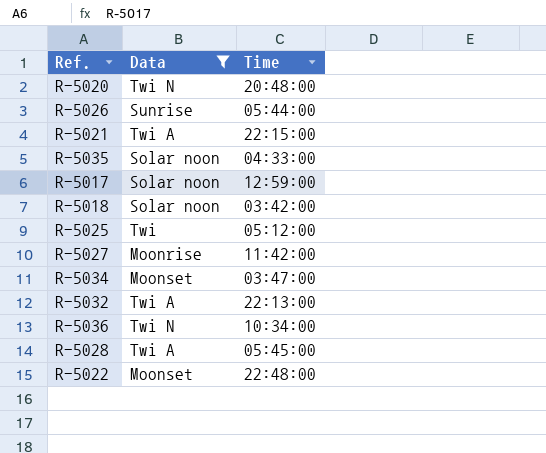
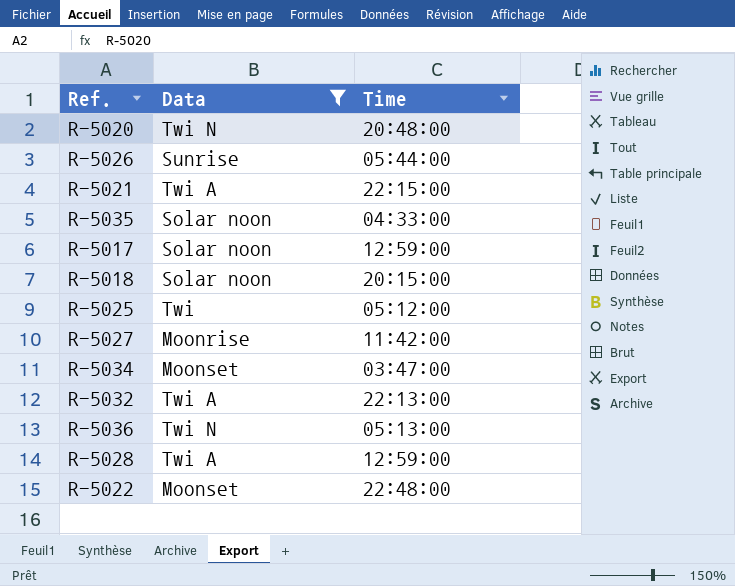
R-5018 | Time: 03:42:00 -> 20:15:00
R-5036 | Time: 10:34:00 -> 05:13:00
R-5028 | Time: 05:45:00 -> 12:59:00

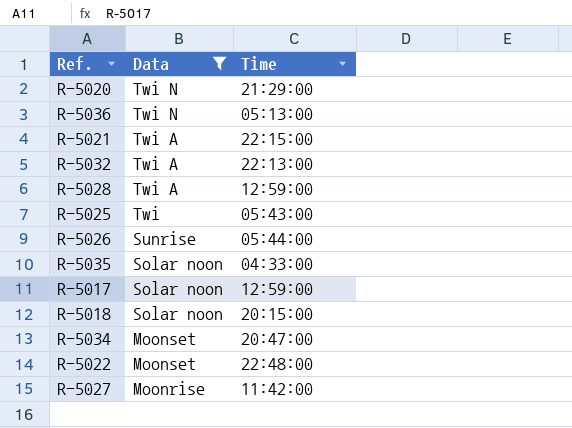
row order: none -> Data descending
R-5020 | Time: 20:48:00 -> 21:29:00
R-5025 | Time: 05:12:00 -> 05:43:00
R-5034 | Time: 03:47:00 -> 20:47:00

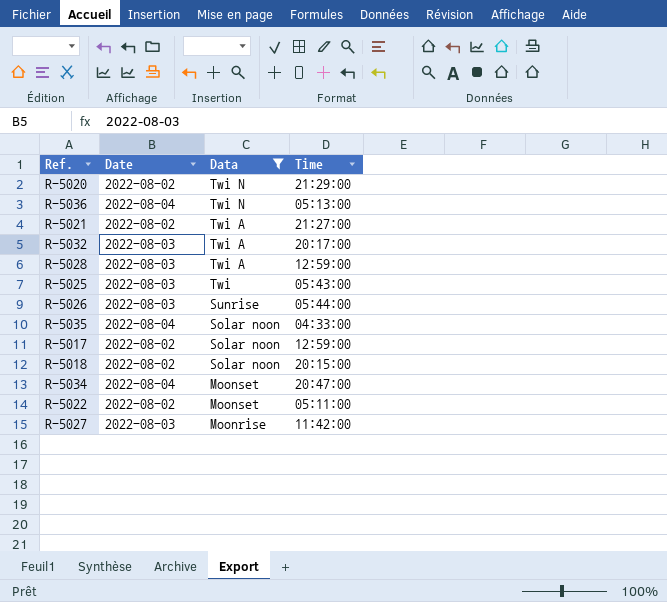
column Date | position: none -> 2
R-5021 | Time: 22:15:00 -> 21:27:00
R-5032 | Time: 22:13:00 -> 20:17:00
R-5022 | Time: 22:48:00 -> 05:11:00

